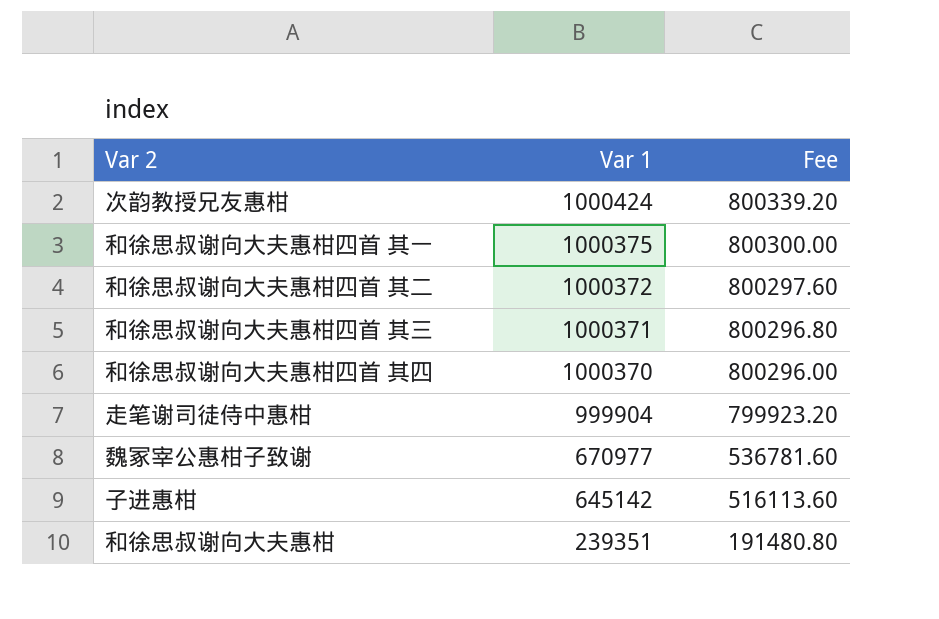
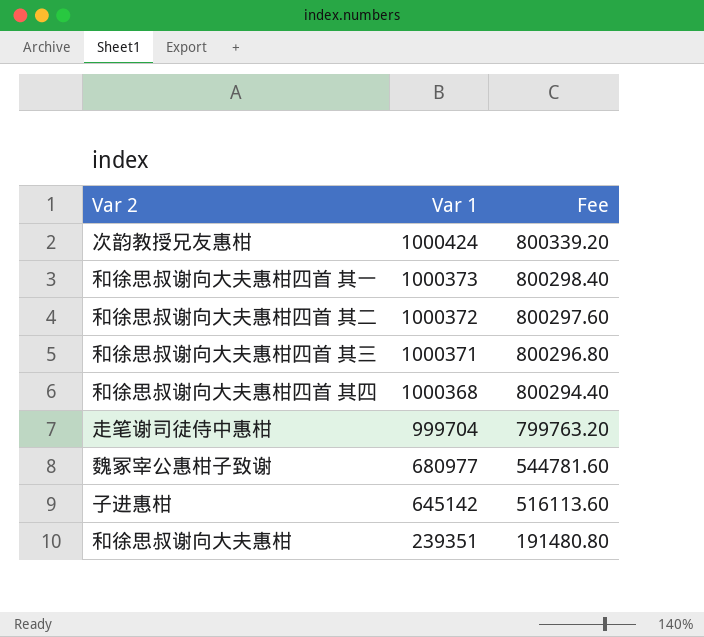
和徐思叔谢向大夫惠柑四首 其一 | Var 1: 1000375 -> 1000373
和徐思叔谢向大夫惠柑四首 其一 | Fee: 800300.00 -> 800298.40
和徐思叔谢向大夫惠柑四首 其四 | Var 1: 1000370 -> 1000368
和徐思叔谢向大夫惠柑四首 其四 | Fee: 800296.00 -> 800294.40
走笔谢司徒侍中惠柑 | Var 1: 999904 -> 999704
走笔谢司徒侍中惠柑 | Fee: 799923.20 -> 799763.20
魏冢宰公惠柑子致谢 | Var 1: 670977 -> 680977
魏冢宰公惠柑子致谢 | Fee: 536781.60 -> 544781.60

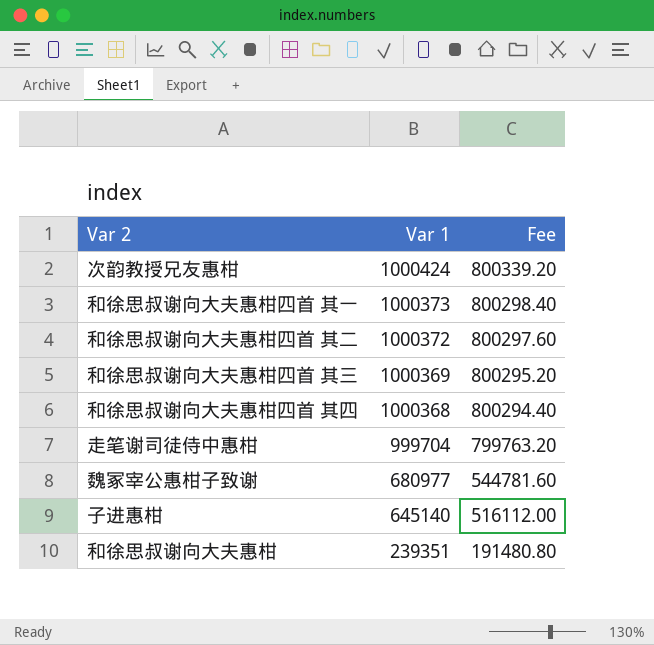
和徐思叔谢向大夫惠柑四首 其三 | Var 1: 1000371 -> 1000369
和徐思叔谢向大夫惠柑四首 其三 | Fee: 800296.80 -> 800295.20
子进惠柑 | Var 1: 645142 -> 645140
子进惠柑 | Fee: 516113.60 -> 516112.00

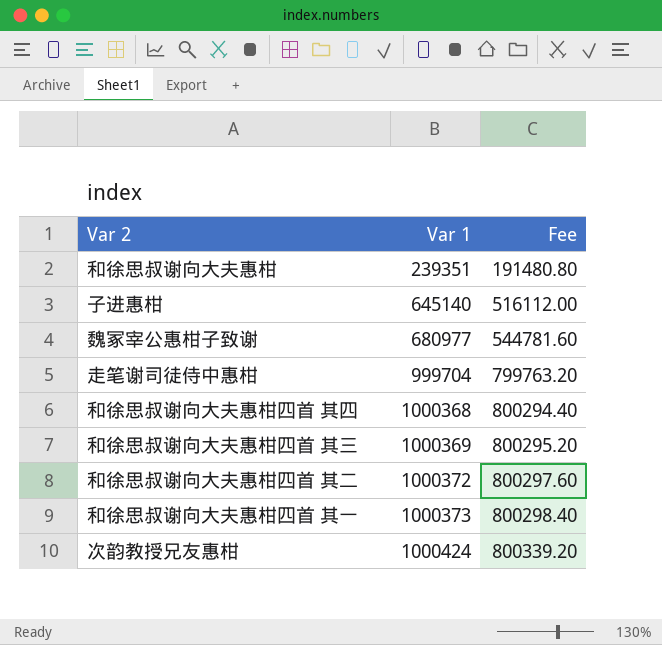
row order: Var 1 descending -> Var 1 ascending

